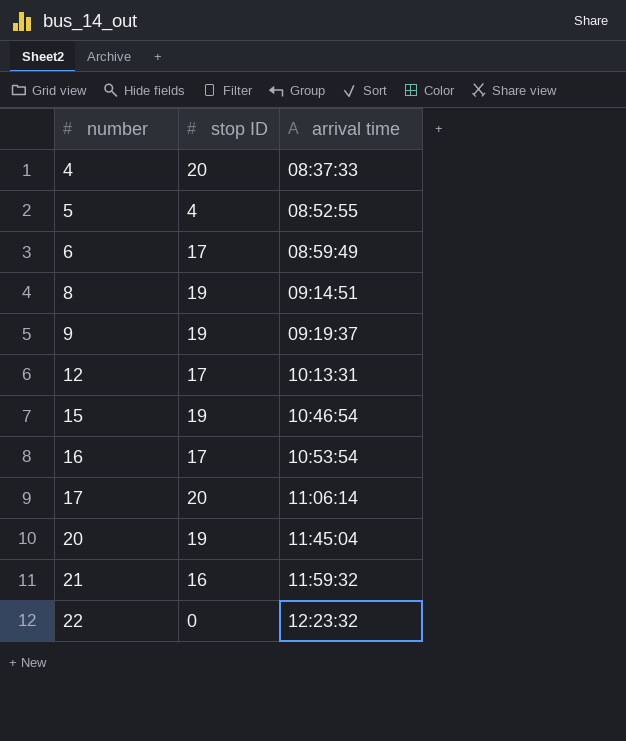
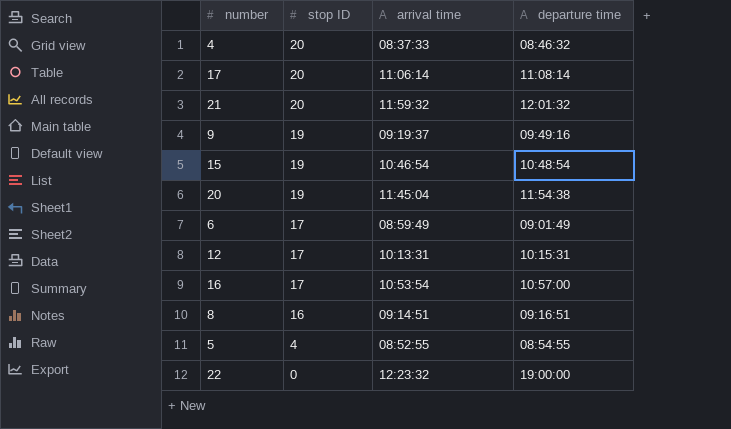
row order: number ascending -> stop ID descending
column departure time | position: none -> 4
21 | stop ID: 16 -> 20
8 | stop ID: 19 -> 16

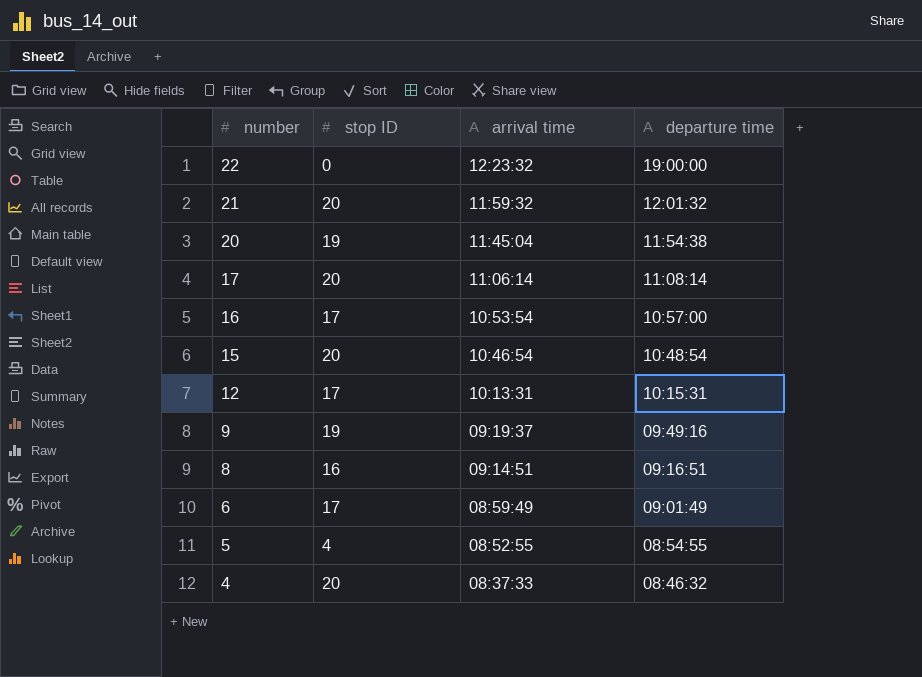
row order: stop ID descending -> number descending
15 | stop ID: 19 -> 20

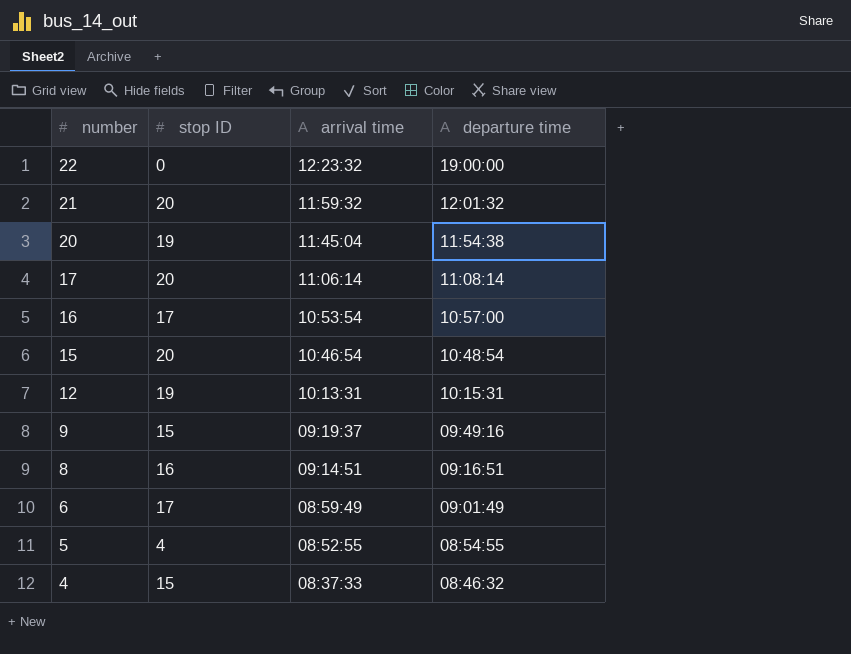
12 | stop ID: 17 -> 19
9 | stop ID: 19 -> 15
4 | stop ID: 20 -> 15

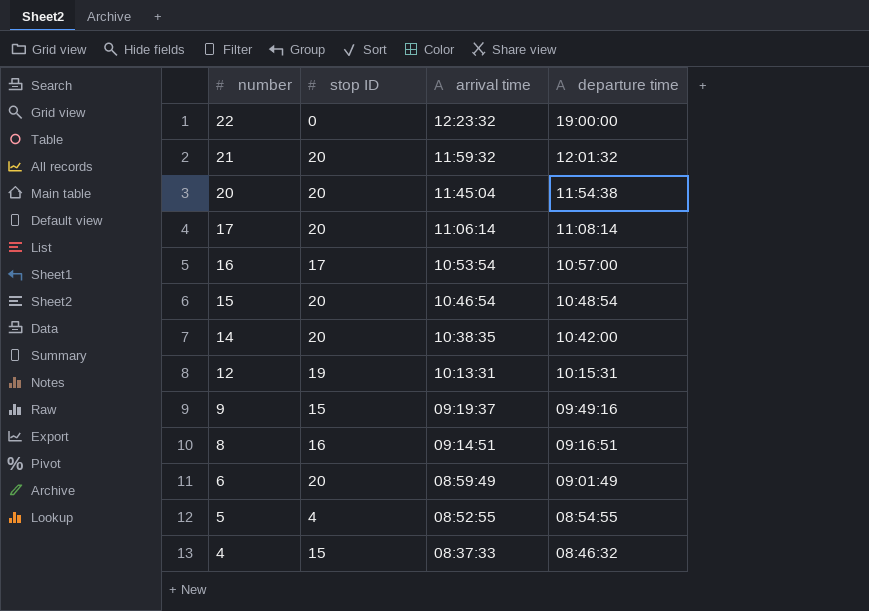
20 | stop ID: 19 -> 20
row 14: none -> 20 | 10:38:35 | 10:42:00
6 | stop ID: 17 -> 20

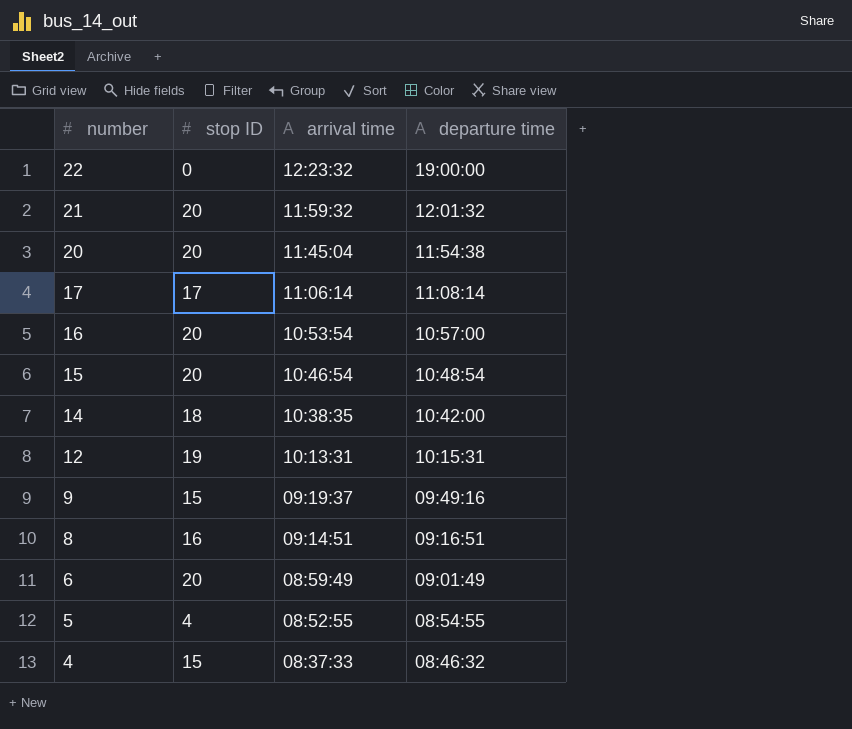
17 | stop ID: 20 -> 17
16 | stop ID: 17 -> 20
14 | stop ID: 20 -> 18

